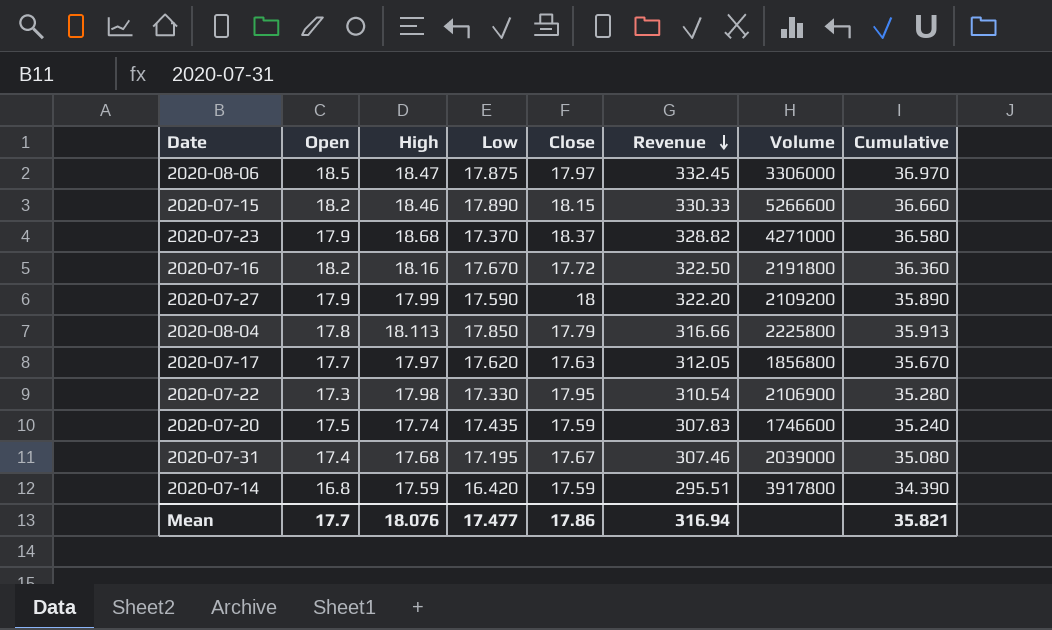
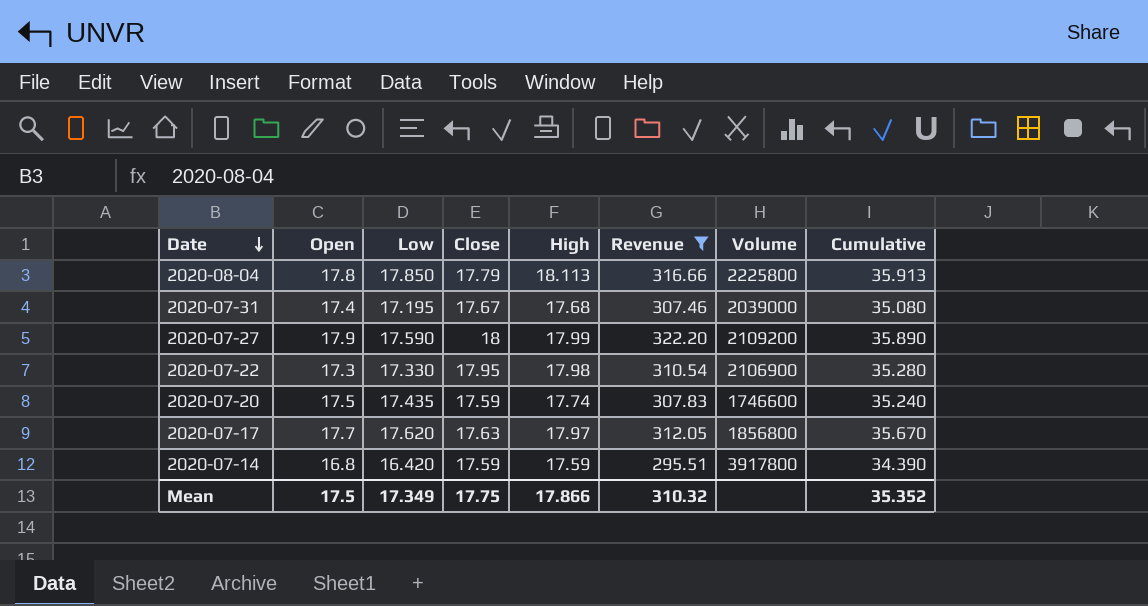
filter: none -> Revenue <= 322.20
row order: Revenue descending -> Date descending
column High | position: 3 -> 5
Mean | Open: 17.7 -> 17.5
Mean | Low: 17.477 -> 17.349
Mean | Close: 17.86 -> 17.75
Mean | High: 18.076 -> 17.866
Mean | Revenue: 316.94 -> 310.32
Mean | Cumulative: 35.821 -> 35.352

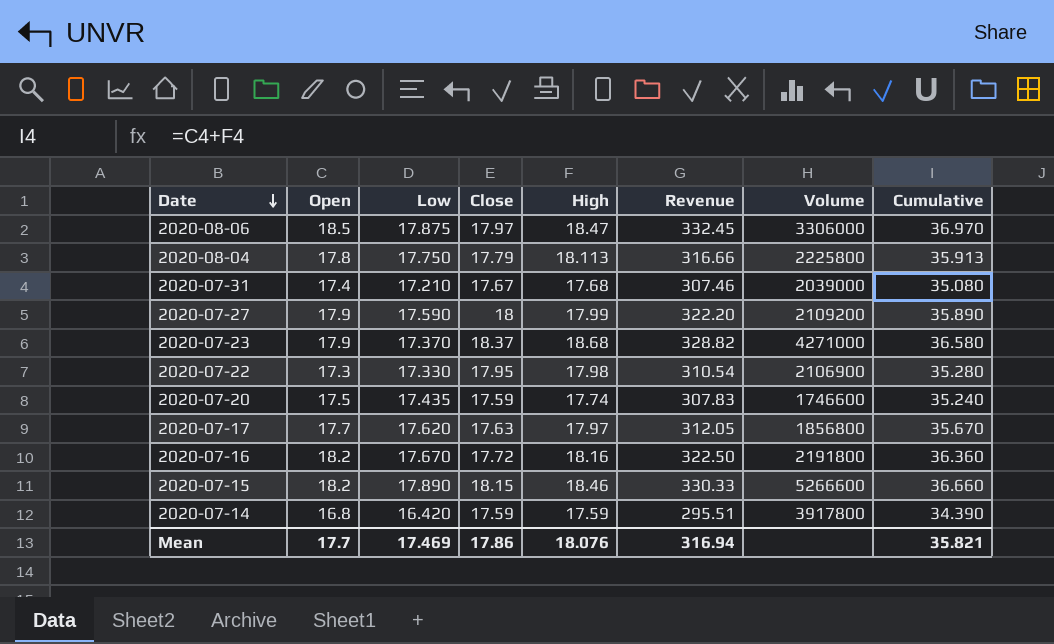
filter: Revenue <= 322.20 -> none
2020-08-04 | Low: 17.850 -> 17.750
2020-07-31 | Low: 17.195 -> 17.210
Mean | Open: 17.5 -> 17.7
Mean | Low: 17.349 -> 17.469
Mean | Close: 17.75 -> 17.86
Mean | High: 17.866 -> 18.076
Mean | Revenue: 310.32 -> 316.94
Mean | Cumulative: 35.352 -> 35.821

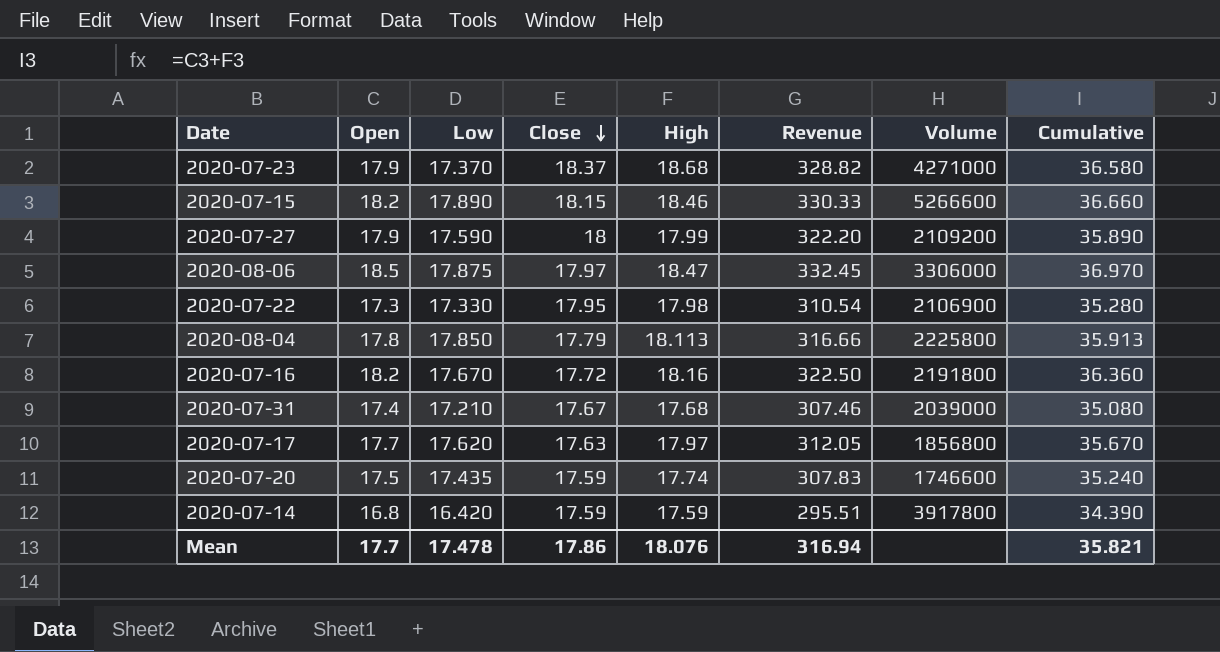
row order: Date descending -> Close descending
2020-08-04 | Low: 17.750 -> 17.850
Mean | Low: 17.469 -> 17.478

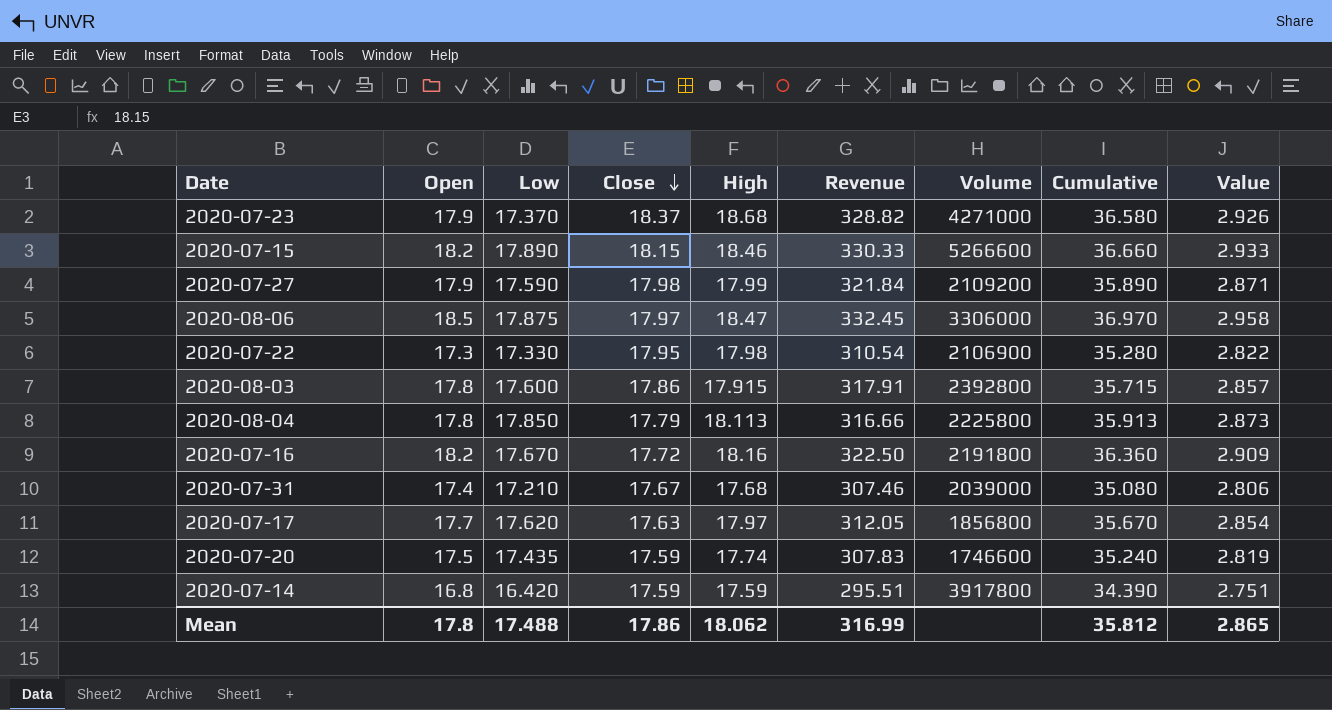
column Value | formula: none -> [Cumulative] * 0.08
2020-07-27 | Close: 18 -> 17.98
2020-07-27 | Revenue: 322.20 -> 321.84
row 2020-08-03: none -> 17.8 | 17.600 | 17.86 | 17.915 | 317.91 | 2392800 | 35.715 | 2.857
Mean | Open: 17.7 -> 17.8
Mean | Low: 17.478 -> 17.488
Mean | High: 18.076 -> 18.062
Mean | Revenue: 316.94 -> 316.99
Mean | Cumulative: 35.821 -> 35.812

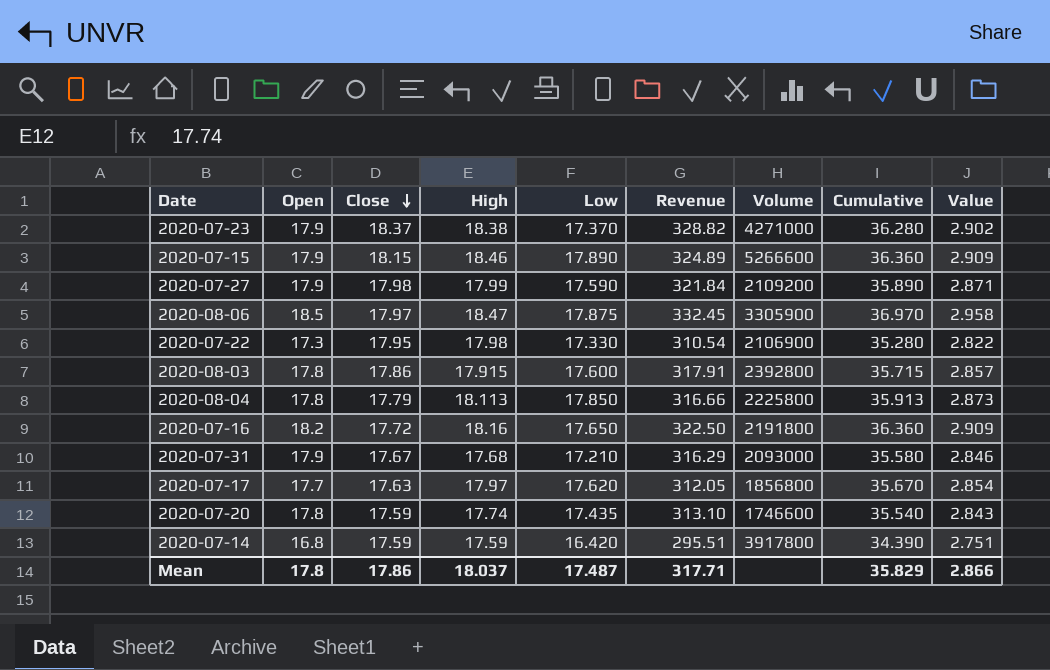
column Low | position: 3 -> 5
2020-07-23 | High: 18.68 -> 18.38
2020-07-23 | Cumulative: 36.580 -> 36.280
2020-07-23 | Value: 2.926 -> 2.902
2020-07-15 | Open: 18.2 -> 17.9
2020-07-15 | Revenue: 330.33 -> 324.89
2020-07-15 | Cumulative: 36.660 -> 36.360
2020-07-15 | Value: 2.933 -> 2.909
2020-08-06 | Volume: 3306000 -> 3305900
2020-07-16 | Low: 17.670 -> 17.650
2020-07-31 | Open: 17.4 -> 17.9
2020-07-31 | Revenue: 307.46 -> 316.29
2020-07-31 | Volume: 2039000 -> 2093000
2020-07-31 | Cumulative: 35.080 -> 35.580
2020-07-31 | Value: 2.806 -> 2.846
2020-07-20 | Open: 17.5 -> 17.8
2020-07-20 | Revenue: 307.83 -> 313.10
2020-07-20 | Cumulative: 35.240 -> 35.540
2020-07-20 | Value: 2.819 -> 2.843
Mean | High: 18.062 -> 18.037
Mean | Low: 17.488 -> 17.487
Mean | Revenue: 316.99 -> 317.71
Mean | Cumulative: 35.812 -> 35.829
Mean | Value: 2.865 -> 2.866

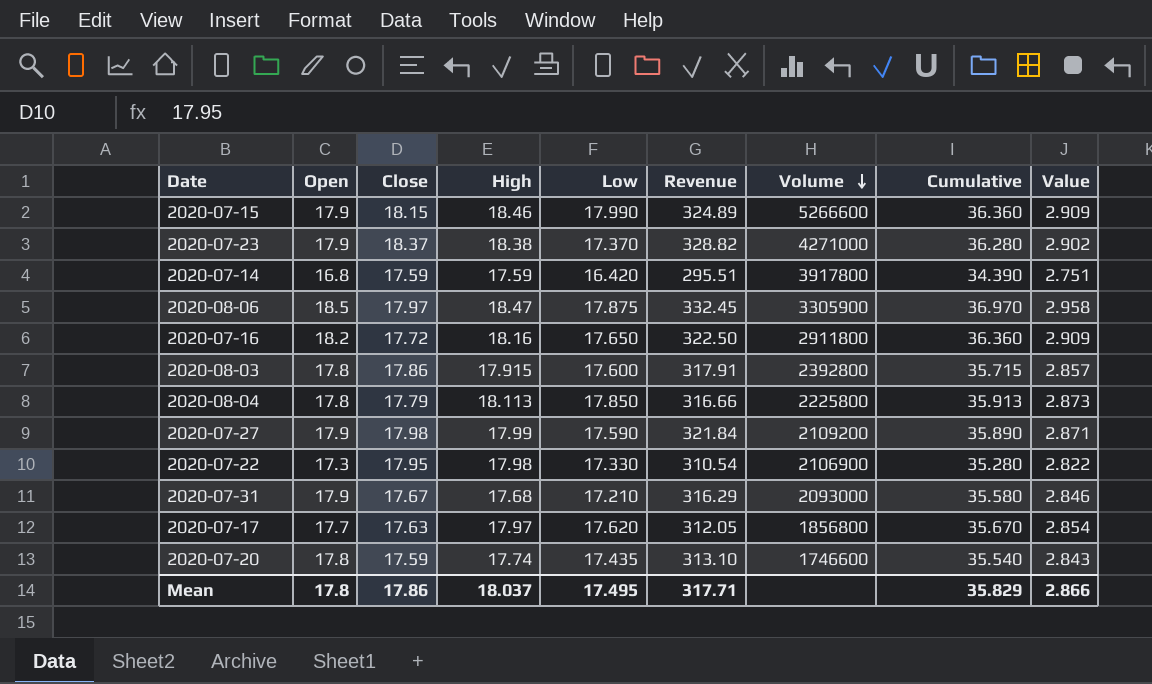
row order: Close descending -> Volume descending
2020-07-15 | Low: 17.890 -> 17.990
2020-07-16 | Volume: 2191800 -> 2911800
Mean | Low: 17.487 -> 17.495

